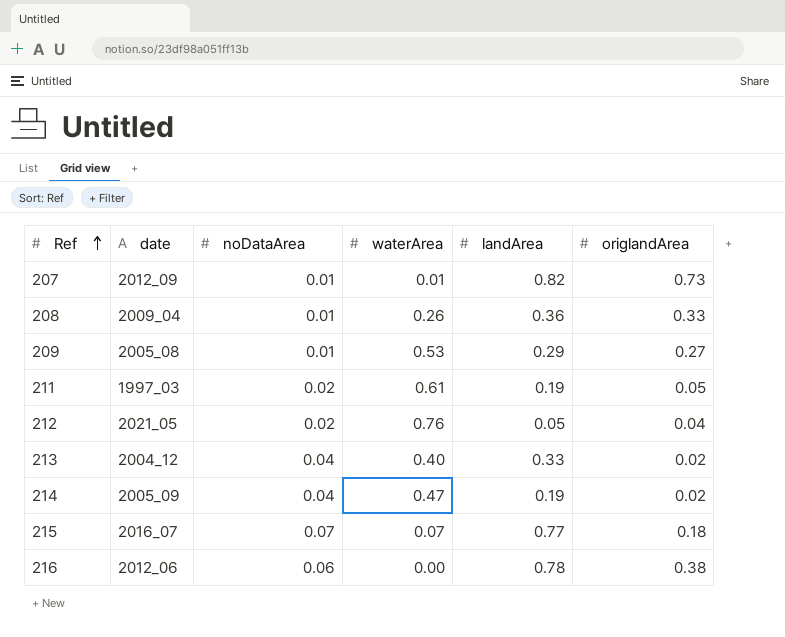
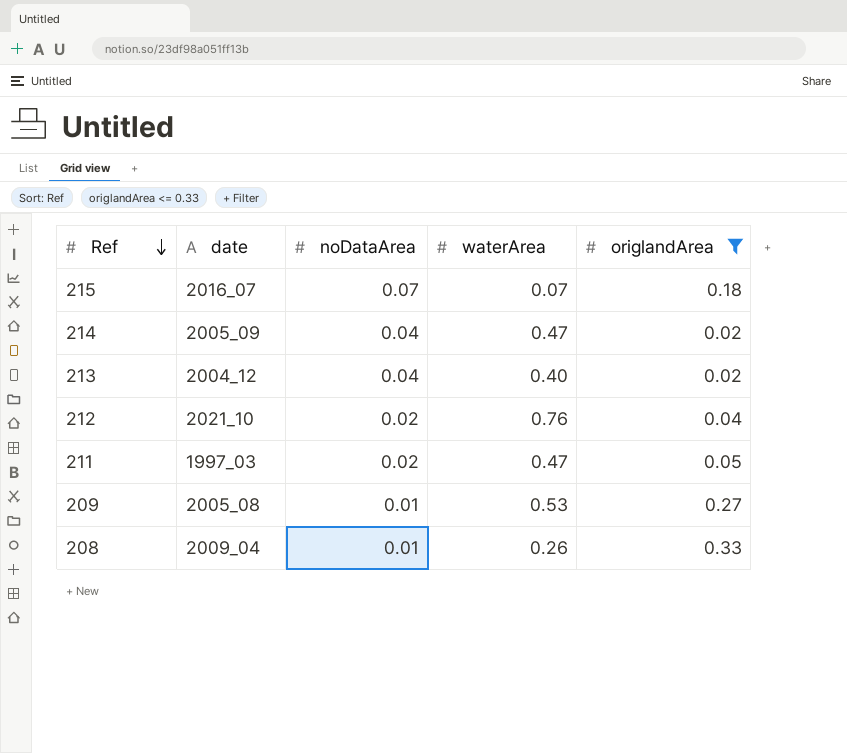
filter: none -> origlandArea <= 0.33
row order: Ref ascending -> Ref descending
column landArea | position: 5 -> none
212 | date: 2021_05 -> 2021_10
211 | waterArea: 0.61 -> 0.47

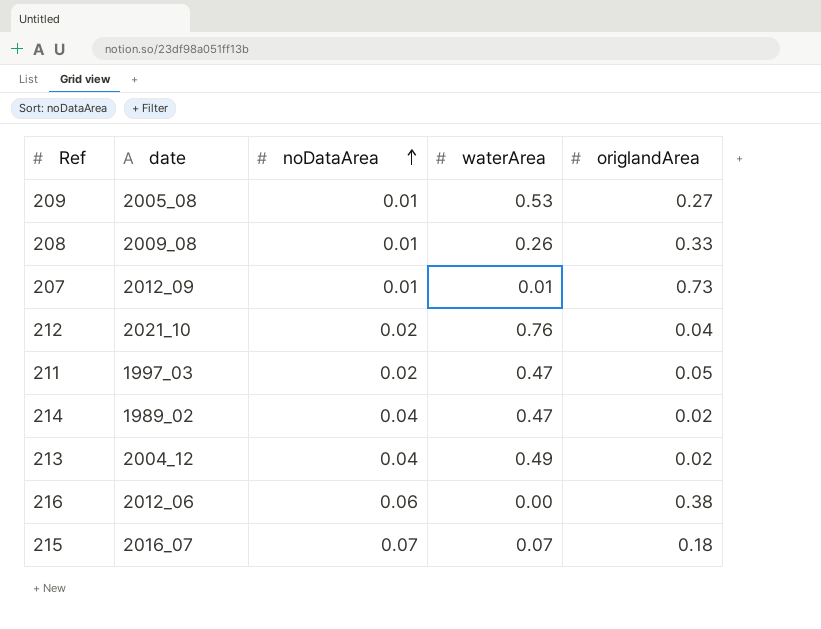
filter: origlandArea <= 0.33 -> none
row order: Ref descending -> noDataArea ascending
208 | date: 2009_04 -> 2009_08
214 | date: 2005_09 -> 1989_02
213 | waterArea: 0.40 -> 0.49

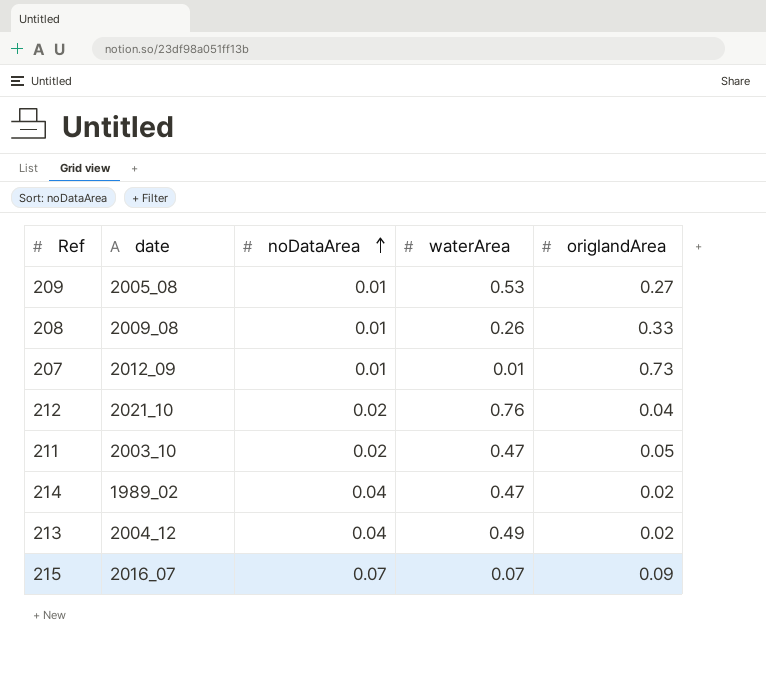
row 216: 2012_06 | 0.06 | 0.00 | 0.38 -> none
211 | date: 1997_03 -> 2003_10
215 | origlandArea: 0.18 -> 0.09

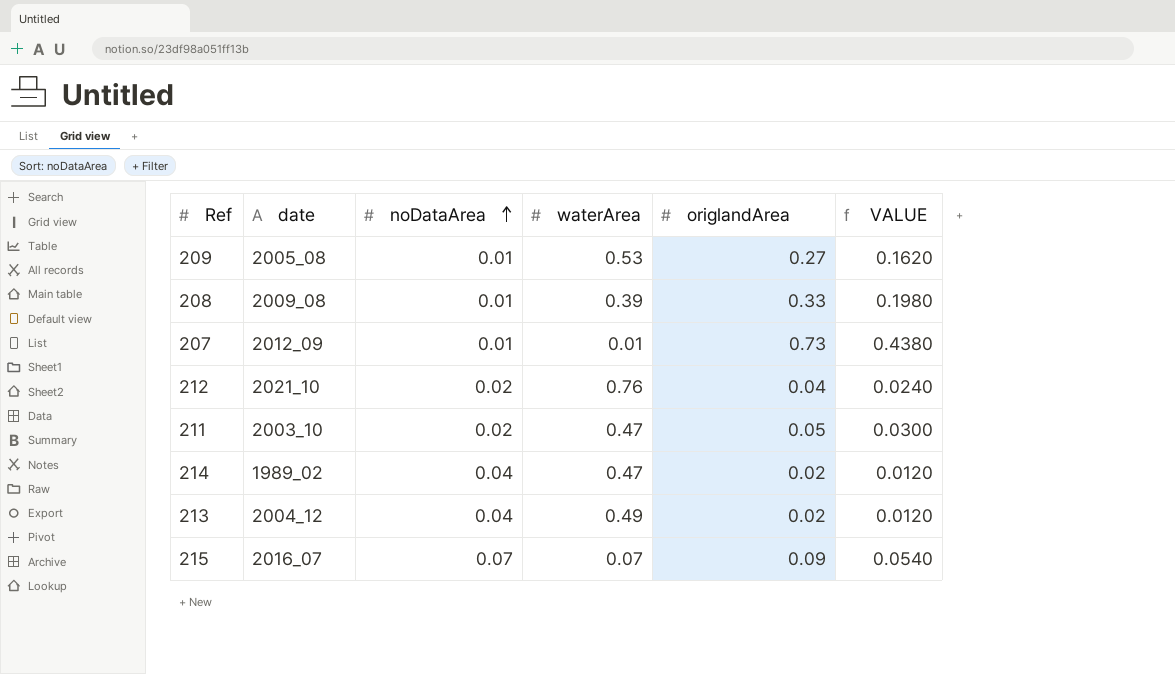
column VALUE | formula: none -> [origlandArea] * 0.6
208 | waterArea: 0.26 -> 0.39

